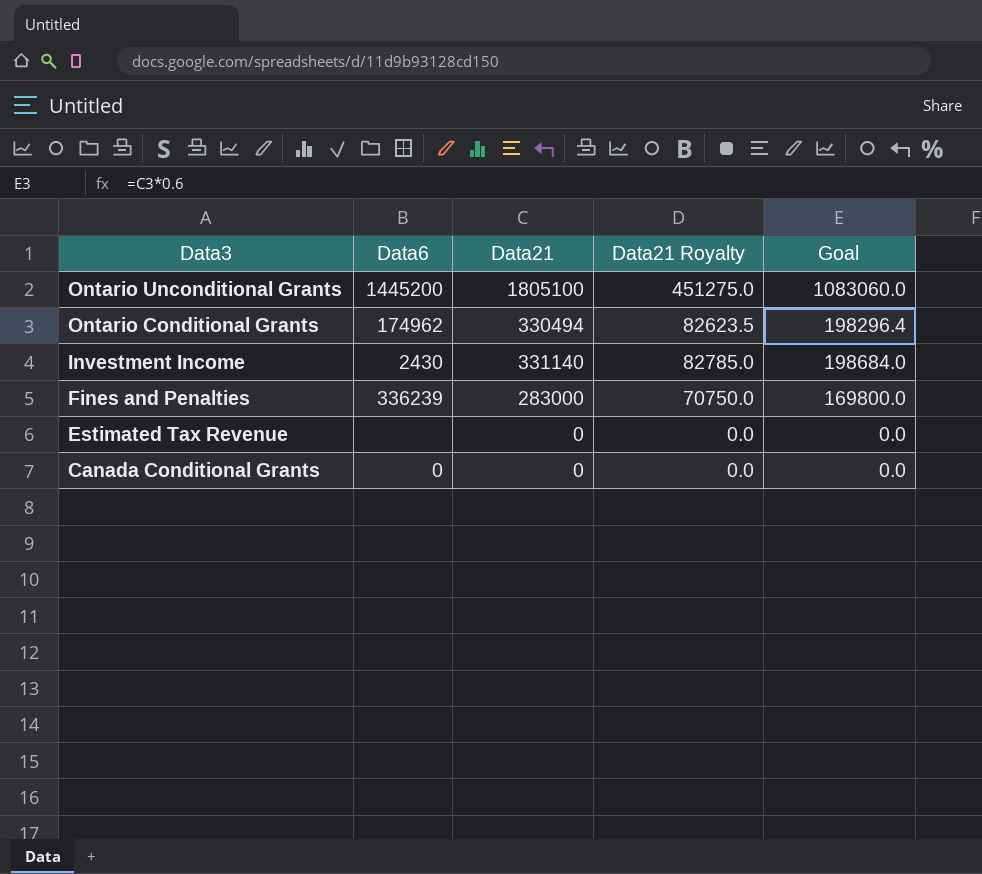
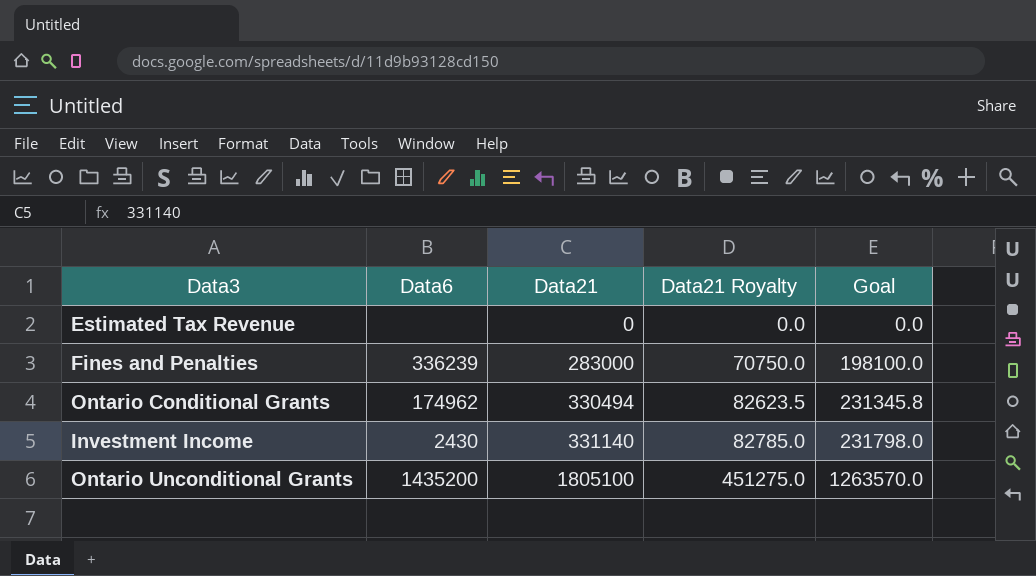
row order: Data3 descending -> Data21 ascending
column Goal | formula: [Data21] * 0.6 -> [Data21] * 0.7
row Canada Conditional Grants: 0 | 0 | 0.0 | 0.0 -> none
Ontario Unconditional Grants | Data6: 1445200 -> 1435200

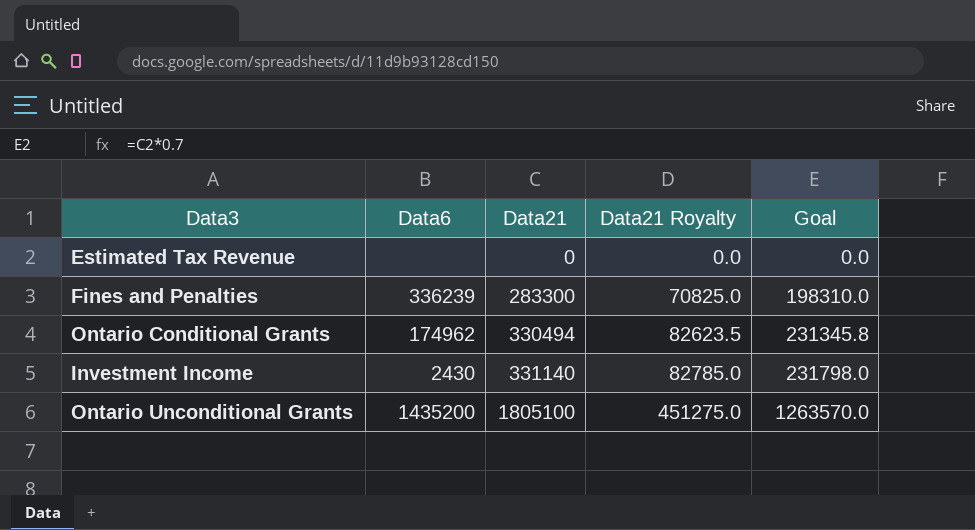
Fines and Penalties | Data21: 283000 -> 283300
Fines and Penalties | Data21 Royalty: 70750.0 -> 70825.0
Fines and Penalties | Goal: 198100.0 -> 198310.0

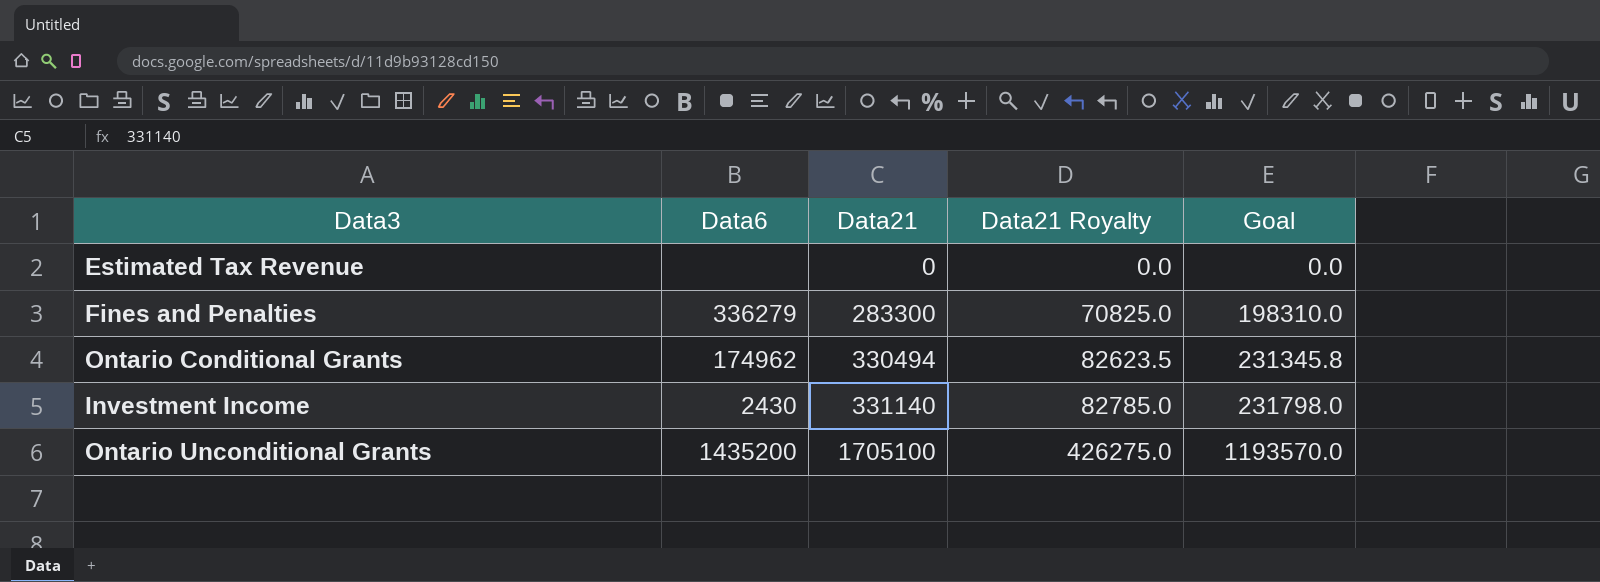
Fines and Penalties | Data6: 336239 -> 336279
Ontario Unconditional Grants | Data21: 1805100 -> 1705100
Ontario Unconditional Grants | Data21 Royalty: 451275.0 -> 426275.0
Ontario Unconditional Grants | Goal: 1263570.0 -> 1193570.0

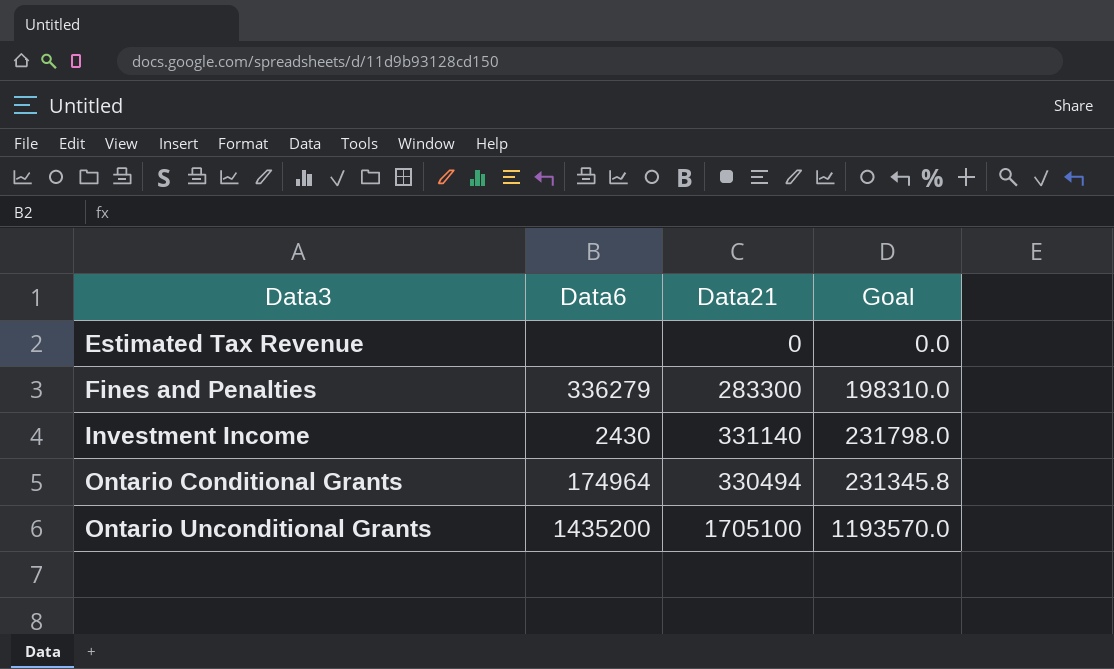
row order: Data21 ascending -> Data3 ascending
column Data21 Royalty | formula: [Data21] * 0.25 -> none
Ontario Conditional Grants | Data6: 174962 -> 174964

